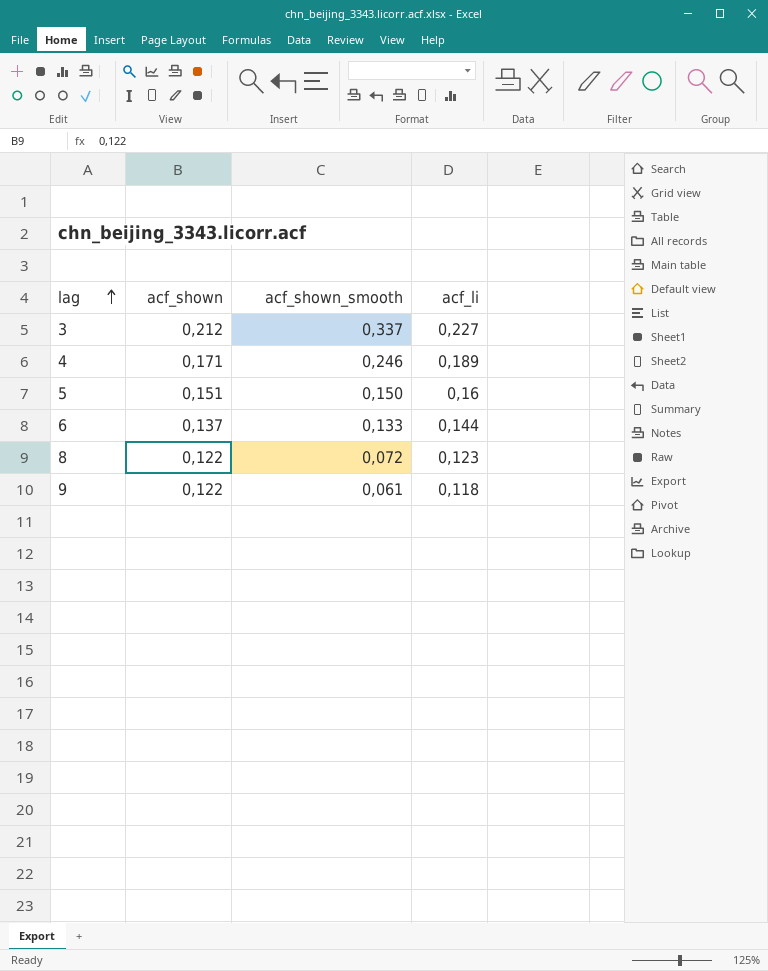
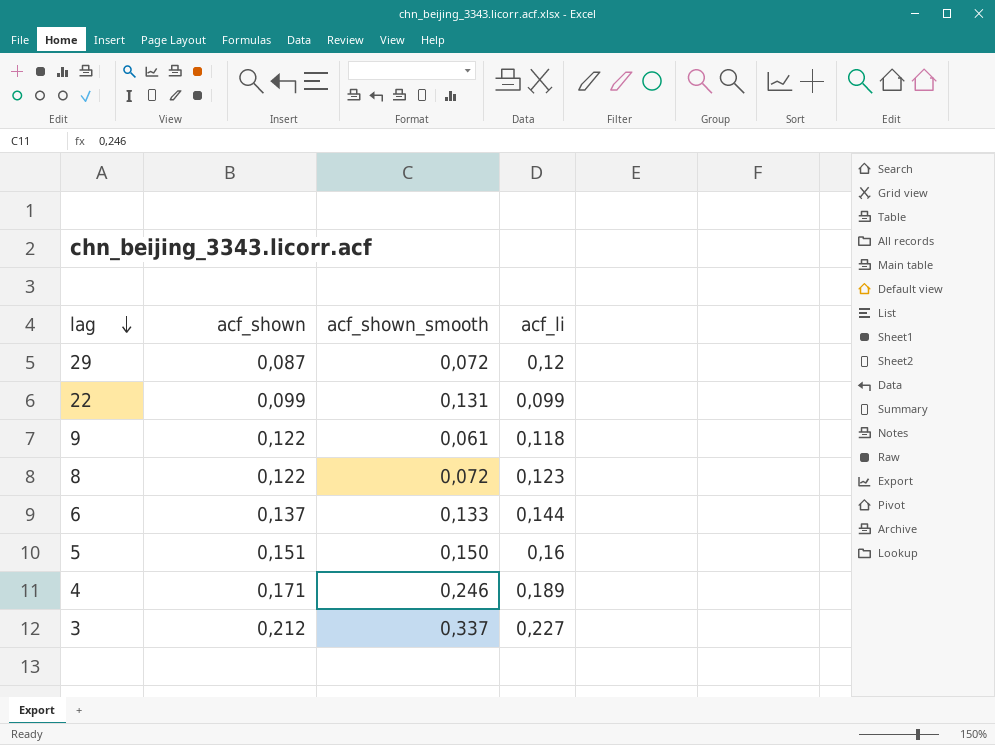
row order: lag ascending -> lag descending
row 29: none -> 0,087 | 0,072 | 0,12
row 22: none -> 0,099 | 0,131 | 0,099

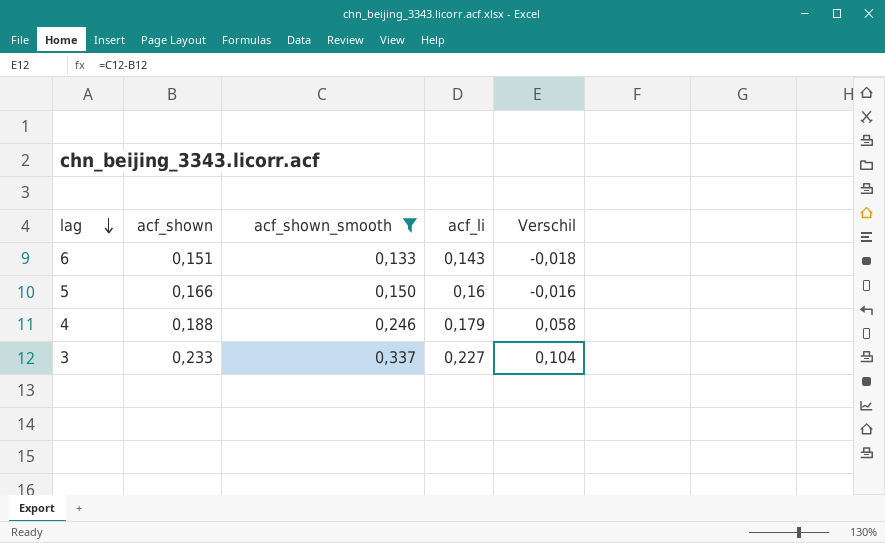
filter: none -> acf_shown_smooth >= 0,133
column Verschil | formula: none -> [acf_shown_smooth] - [acf_shown]
6 | acf_shown: 0,137 -> 0,151
6 | acf_li: 0,144 -> 0,143
5 | acf_shown: 0,151 -> 0,166
4 | acf_shown: 0,171 -> 0,188
4 | acf_li: 0,189 -> 0,179
3 | acf_shown: 0,212 -> 0,233

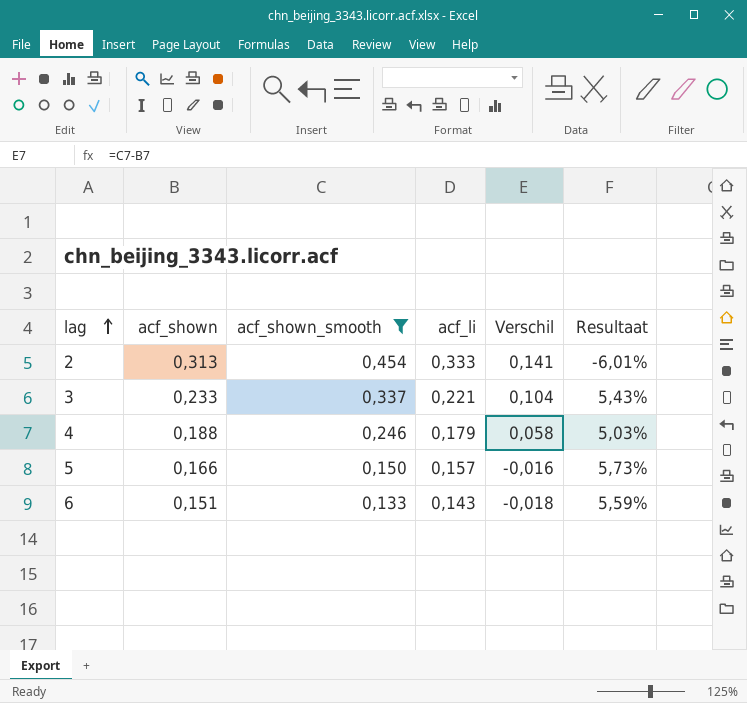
row order: lag descending -> lag ascending
column Resultaat | formula: none -> ([acf_shown] - [acf_li]) / [acf_li]
row 2: none -> 0,313 | 0,454 | 0,333 | 0,141 | -6,01%
3 | acf_li: 0,227 -> 0,221
5 | acf_li: 0,16 -> 0,157

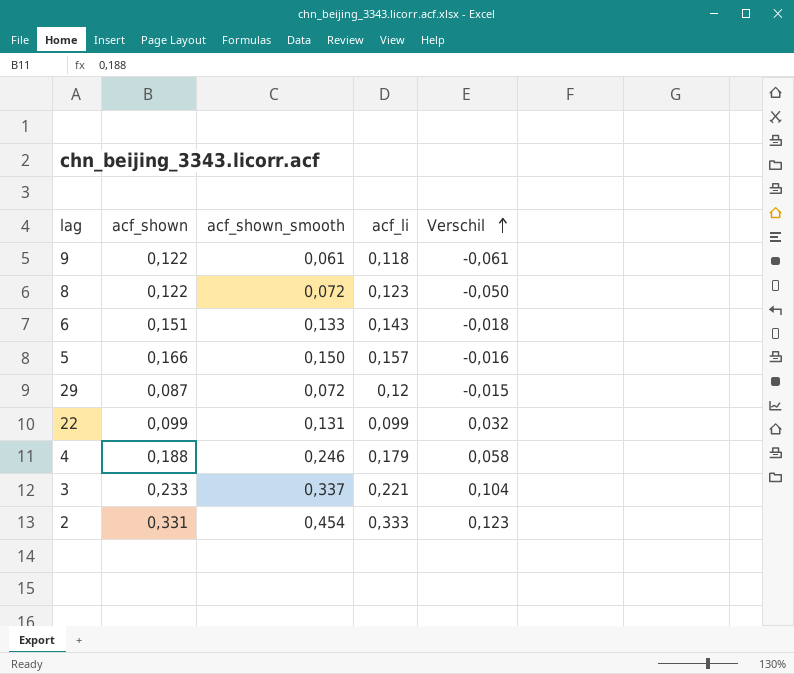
filter: acf_shown_smooth >= 0,133 -> none
row order: lag ascending -> Verschil ascending
column Resultaat | formula: ([acf_shown] - [acf_li]) / [acf_li] -> none
2 | acf_shown: 0,313 -> 0,331
2 | Verschil: 0,141 -> 0,123

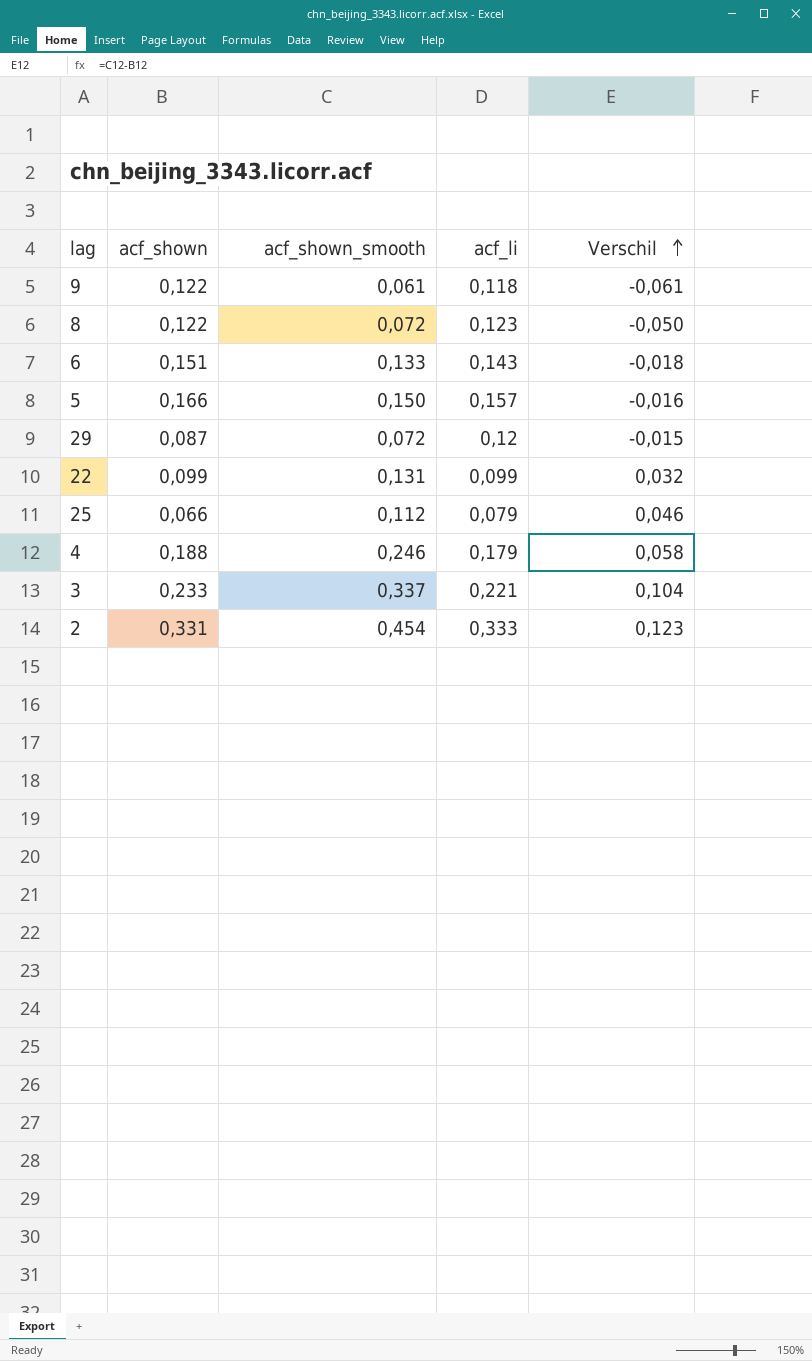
row 25: none -> 0,066 | 0,112 | 0,079 | 0,046

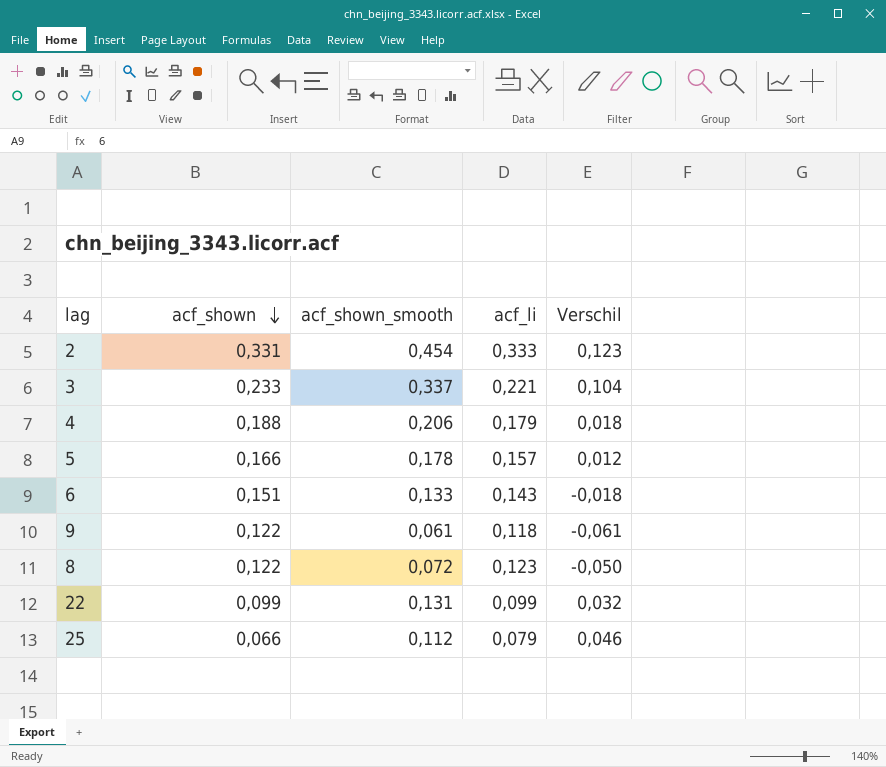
row order: Verschil ascending -> acf_shown descending
row 29: 0,087 | 0,072 | 0,12 | -0,015 -> none
4 | acf_shown_smooth: 0,246 -> 0,206
4 | Verschil: 0,058 -> 0,018
5 | acf_shown_smooth: 0,150 -> 0,178
5 | Verschil: -0,016 -> 0,012

